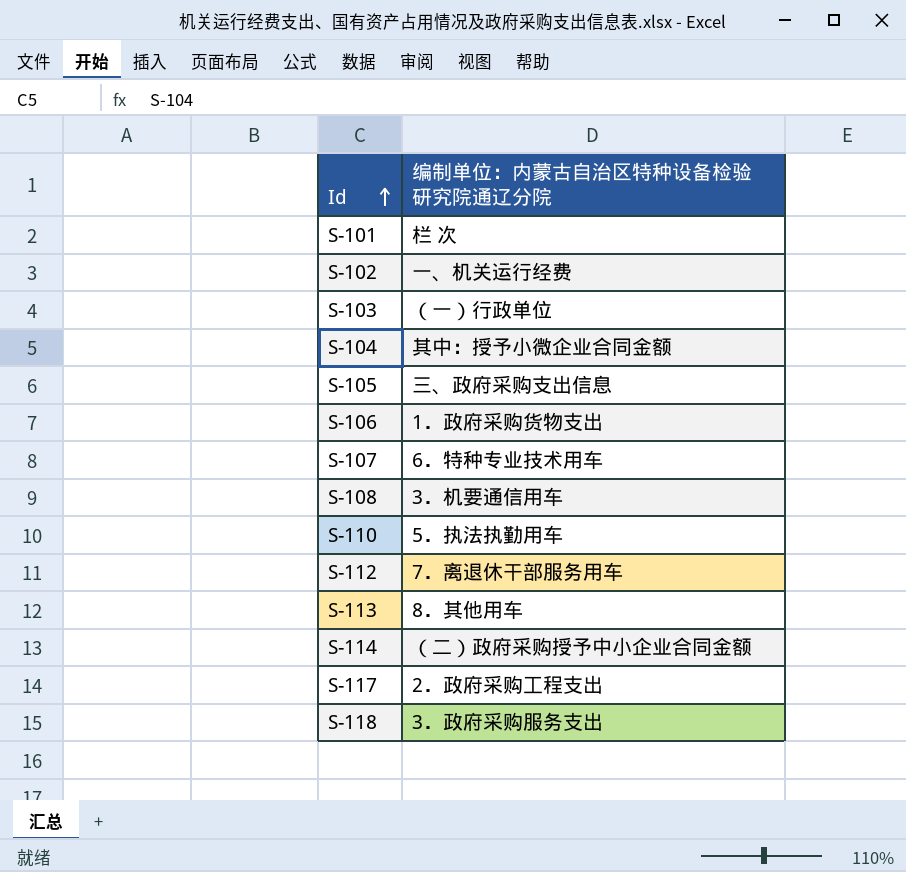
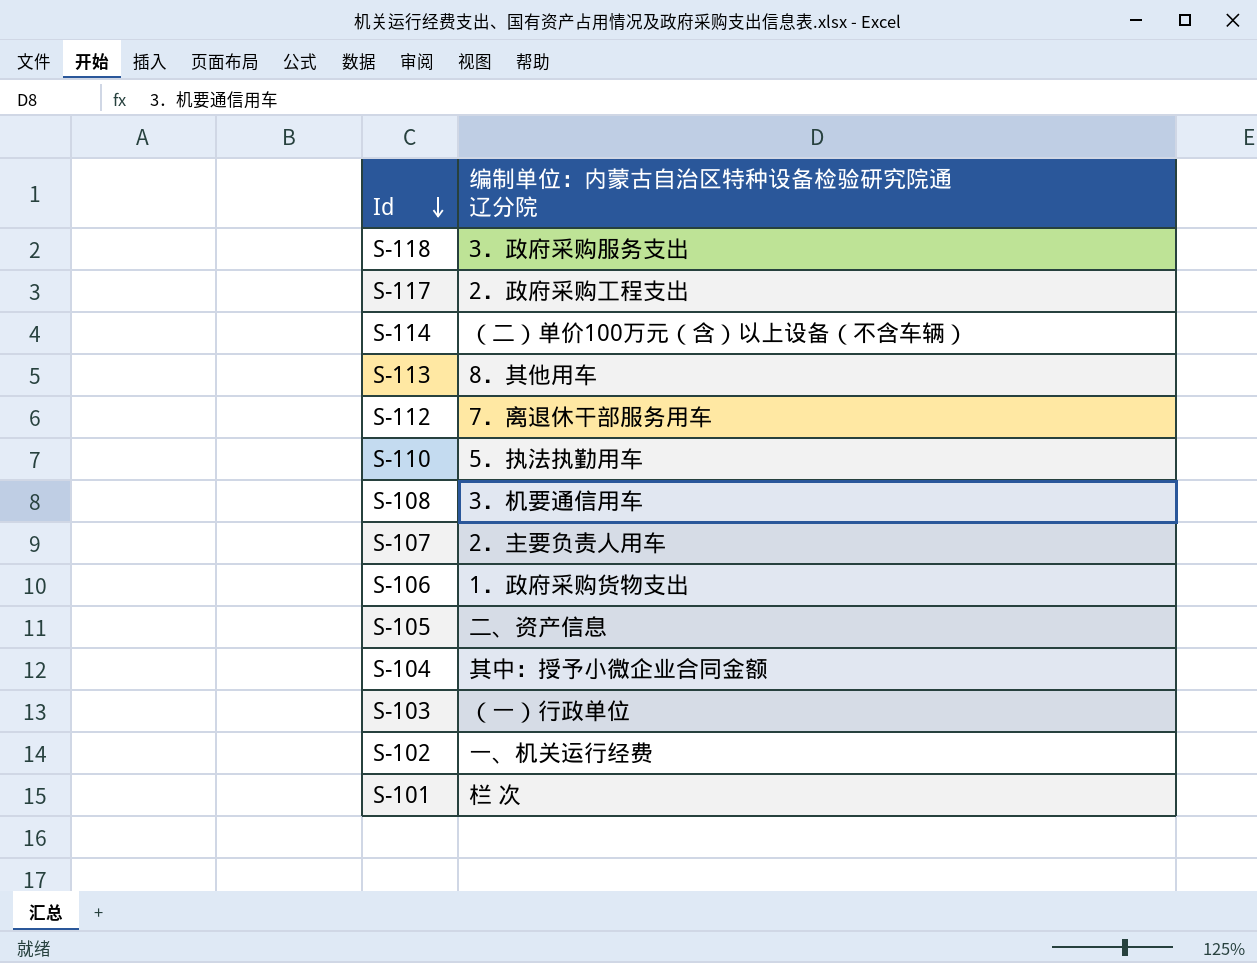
row order: Id ascending -> Id descending
S-114 | 编制单位：内蒙古自治区特种设备检验研究院通辽分院: （二）政府采购授予中小企业合同金额 -> （二）单价100万元（含）以上设备（不含车辆）
S-107 | 编制单位：内蒙古自治区特种设备检验研究院通辽分院: 6．特种专业技术用车 -> 2．主要负责人用车
S-105 | 编制单位：内蒙古自治区特种设备检验研究院通辽分院: 三、政府采购支出信息 -> 二、资产信息

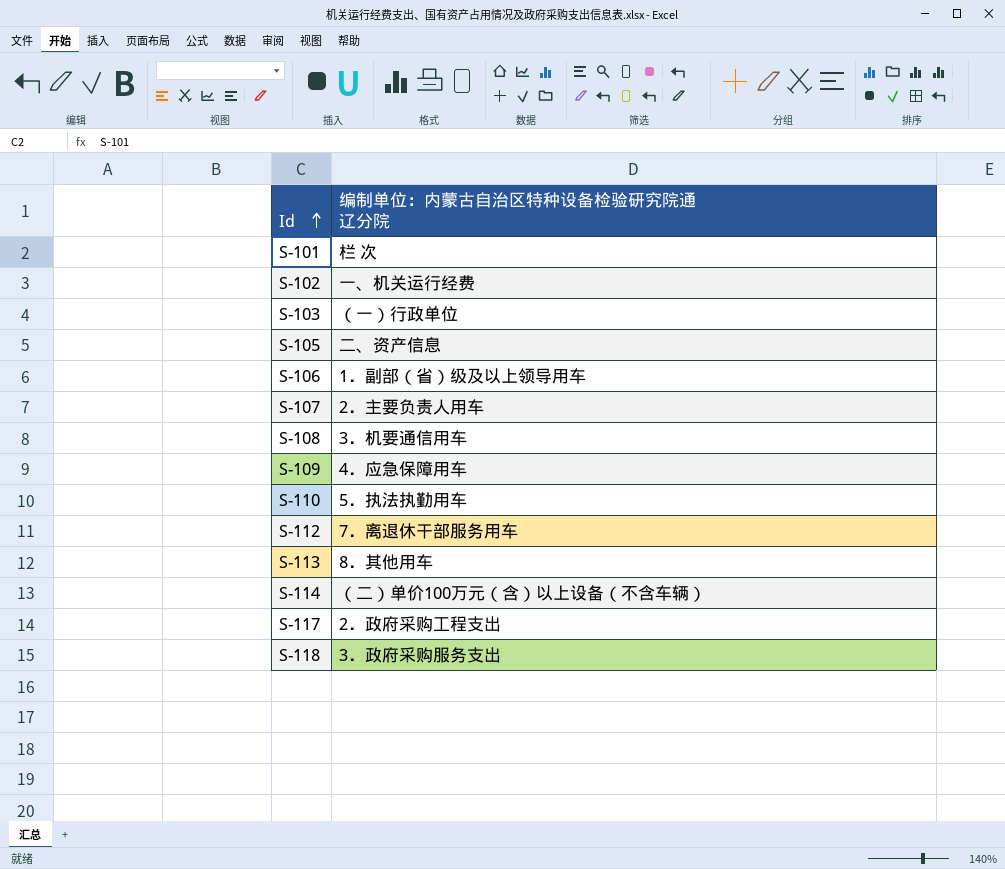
row order: Id descending -> Id ascending
row S-104: 其中：授予小微企业合同金额 -> none
S-106 | 编制单位：内蒙古自治区特种设备检验研究院通辽分院: 1．政府采购货物支出 -> 1．副部（省）级及以上领导用车
row S-109: none -> 4．应急保障用车

